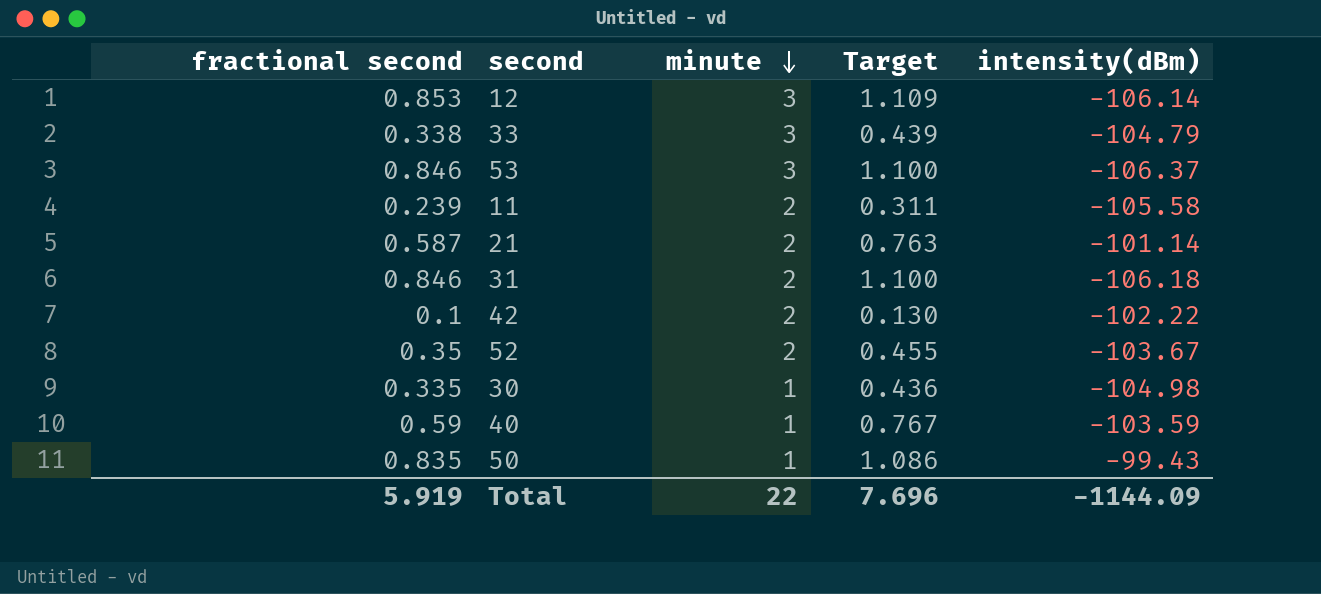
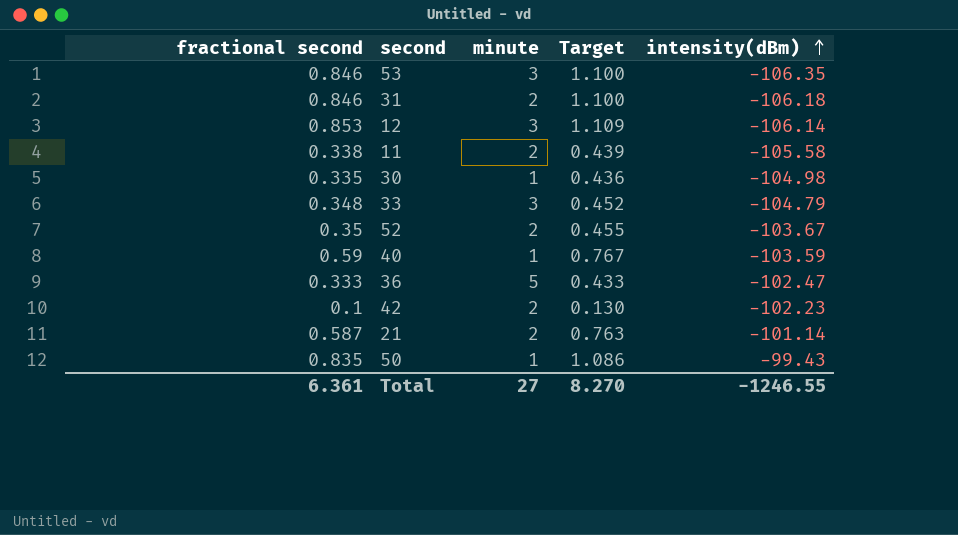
row order: minute descending -> intensity(dBm) ascending
53 | intensity(dBm): -106.37 -> -106.35
11 | fractional second: 0.239 -> 0.338
11 | Target: 0.311 -> 0.439
33 | fractional second: 0.338 -> 0.348
33 | Target: 0.439 -> 0.452
row 36: none -> 0.333 | 5 | 0.433 | -102.47
42 | intensity(dBm): -102.22 -> -102.23
Total | fractional second: 5.919 -> 6.361
Total | minute: 22 -> 27
Total | Target: 7.696 -> 8.270
Total | intensity(dBm): -1144.09 -> -1246.55

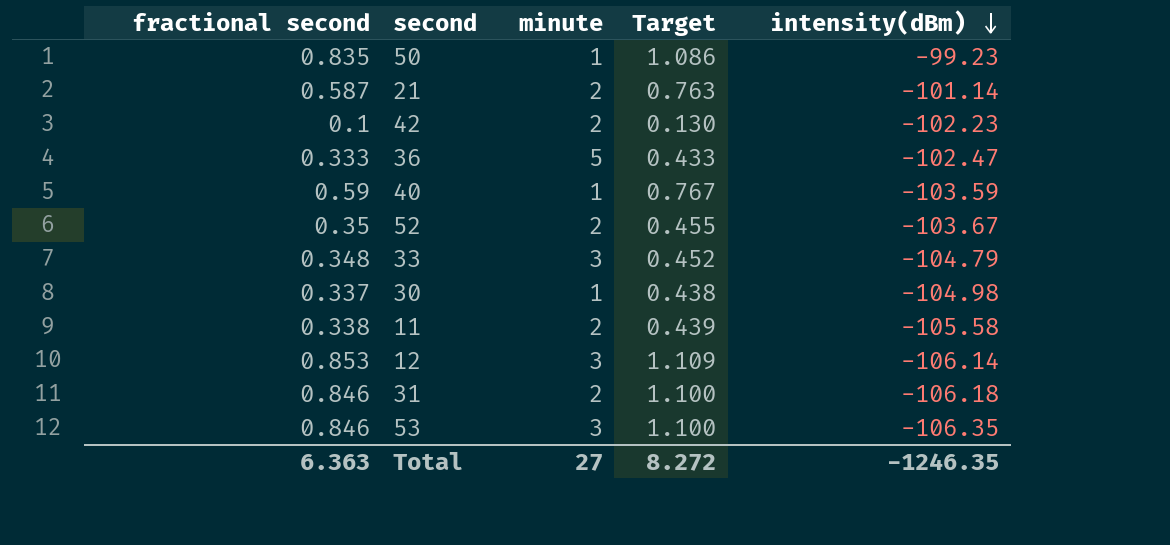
row order: intensity(dBm) ascending -> intensity(dBm) descending
50 | intensity(dBm): -99.43 -> -99.23
30 | fractional second: 0.335 -> 0.337
30 | Target: 0.436 -> 0.438
Total | fractional second: 6.361 -> 6.363
Total | Target: 8.270 -> 8.272
Total | intensity(dBm): -1246.55 -> -1246.35

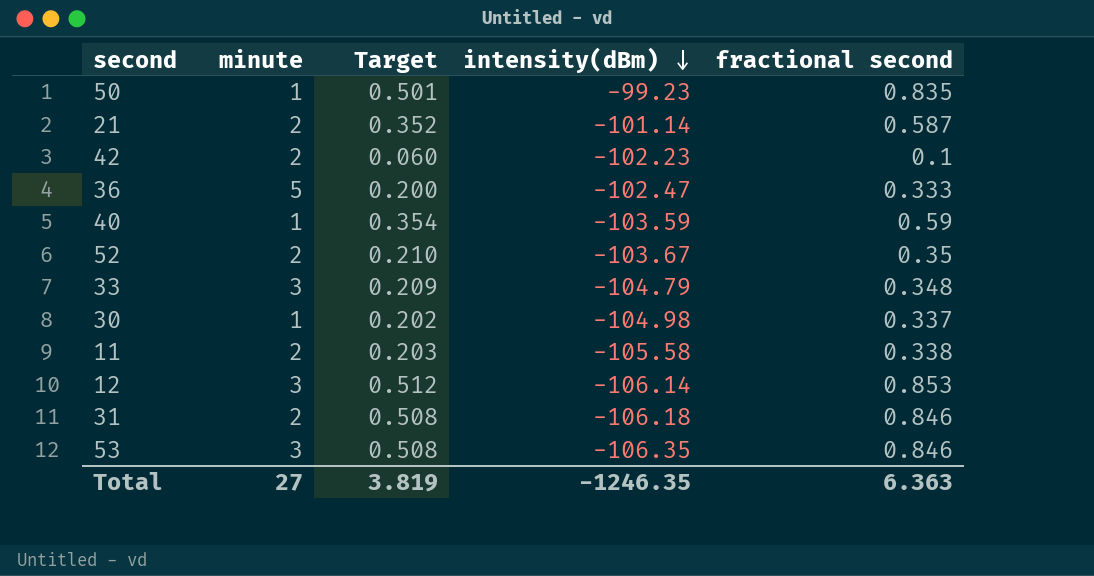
column Target | formula: [fractional second] * 1.3 -> [fractional second] * 0.6
column fractional second | position: 1 -> 5
Total | Target: 8.272 -> 3.819

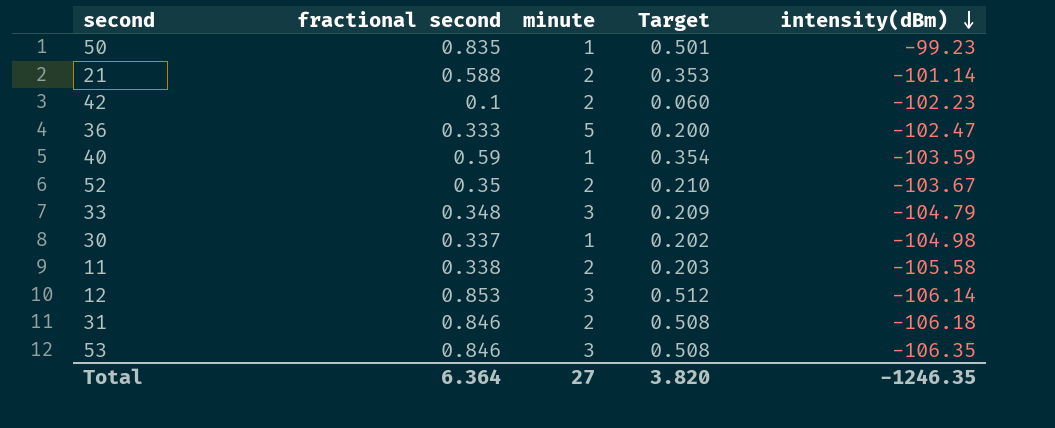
column fractional second | position: 5 -> 2
21 | fractional second: 0.587 -> 0.588
21 | Target: 0.352 -> 0.353
Total | fractional second: 6.363 -> 6.364
Total | Target: 3.819 -> 3.820

